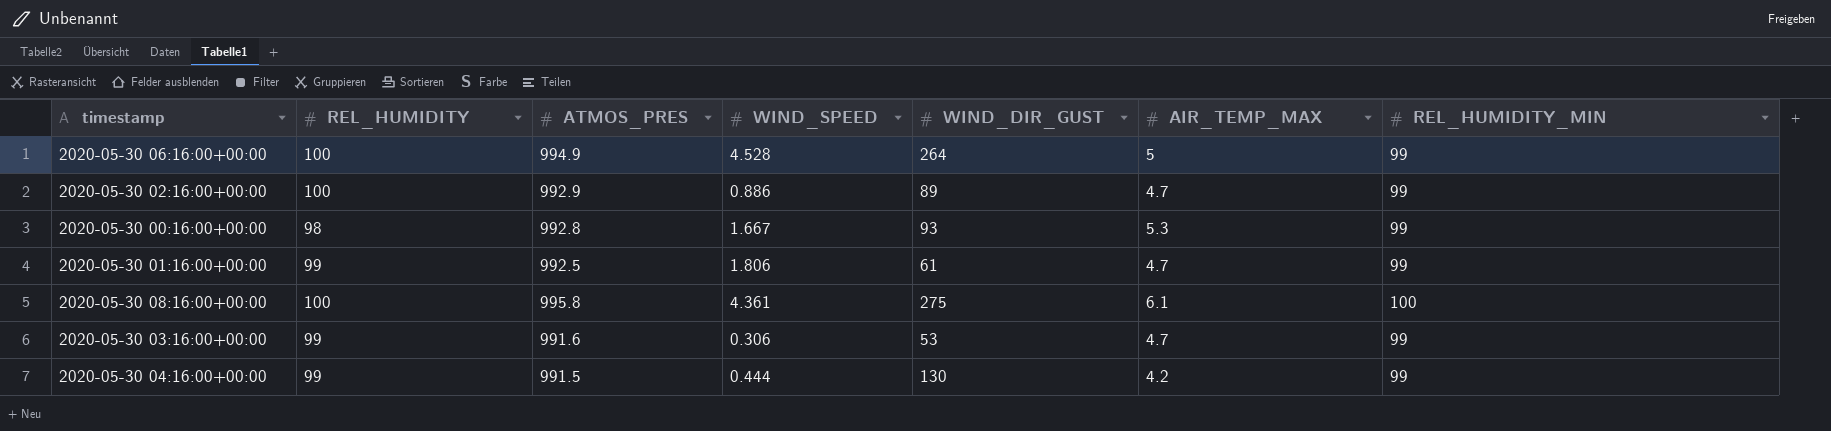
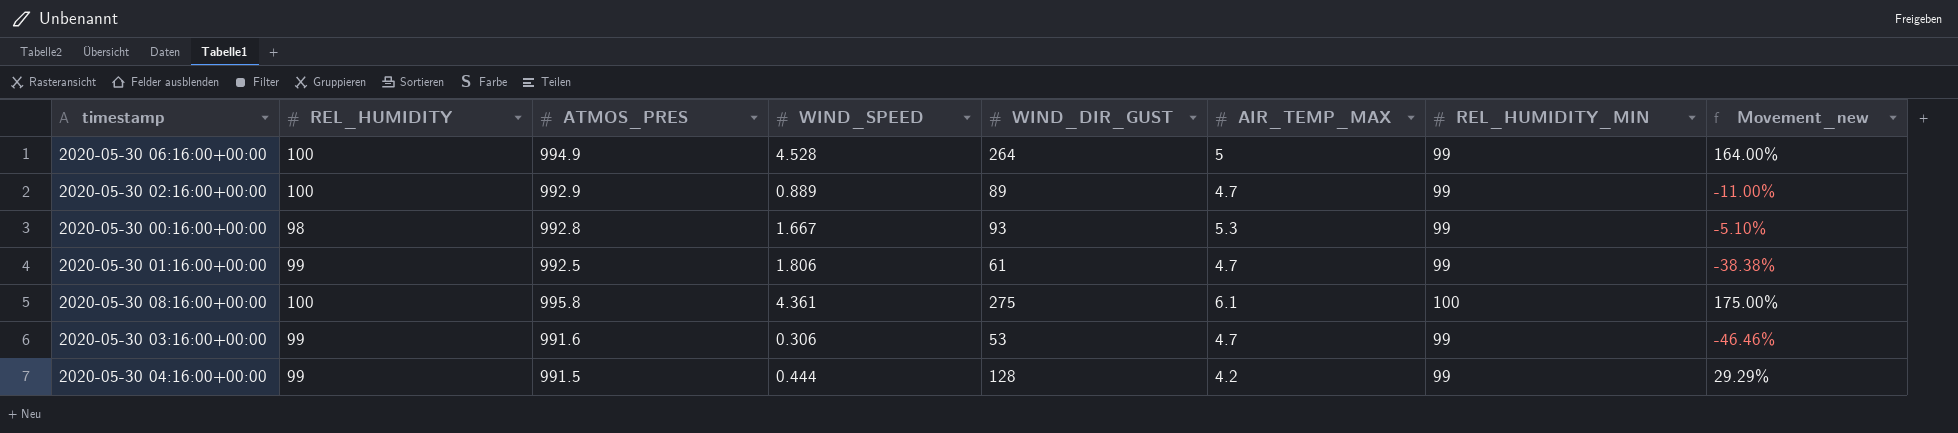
column Movement_new | formula: none -> ([WIND_DIR_GUST] - [REL_HUMIDITY]) / [REL_HUMIDITY]
2020-05-30 02:16:00+00:00 | WIND_SPEED: 0.886 -> 0.889
2020-05-30 04:16:00+00:00 | WIND_DIR_GUST: 130 -> 128

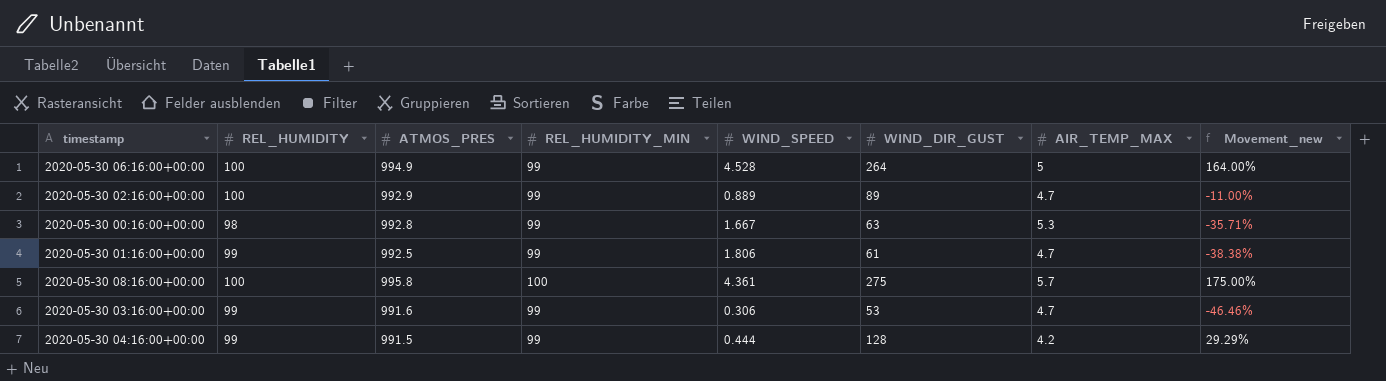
column REL_HUMIDITY_MIN | position: 7 -> 4
2020-05-30 00:16:00+00:00 | WIND_DIR_GUST: 93 -> 63
2020-05-30 00:16:00+00:00 | Movement_new: -5.10% -> -35.71%
2020-05-30 08:16:00+00:00 | AIR_TEMP_MAX: 6.1 -> 5.7

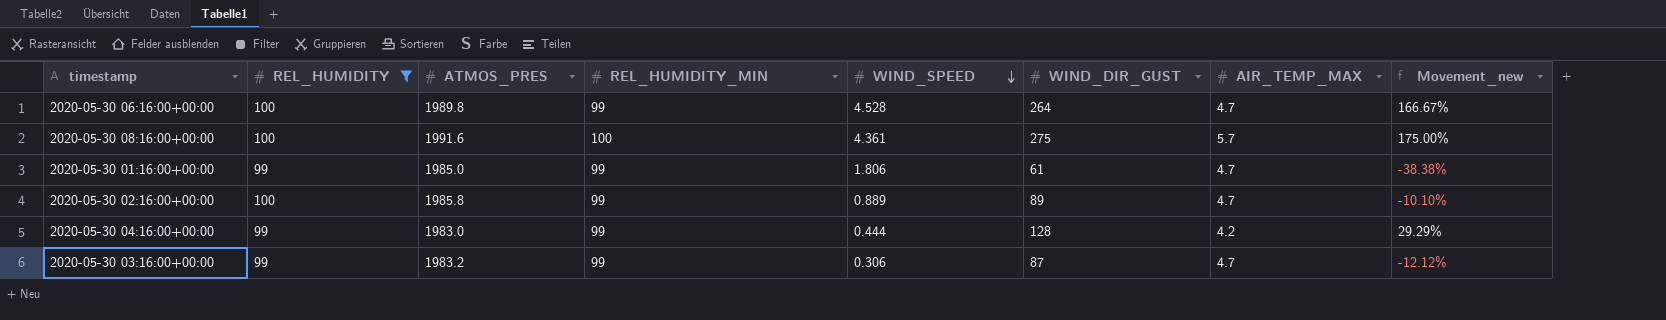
filter: none -> REL_HUMIDITY != 98
row order: none -> WIND_SPEED descending
column Movement_new | formula: ([WIND_DIR_GUST] - [REL_HUMIDITY]) / [REL_HUMIDITY] -> ([WIND_DIR_GUST] - [REL_HUMIDITY_MIN]) / [REL_HUMIDITY_MIN]
2020-05-30 06:16:00+00:00 | ATMOS_PRES: 994.9 -> 1989.8
2020-05-30 06:16:00+00:00 | AIR_TEMP_MAX: 5 -> 4.7
2020-05-30 08:16:00+00:00 | ATMOS_PRES: 995.8 -> 1991.6
2020-05-30 01:16:00+00:00 | ATMOS_PRES: 992.5 -> 1985.0
2020-05-30 02:16:00+00:00 | ATMOS_PRES: 992.9 -> 1985.8
2020-05-30 04:16:00+00:00 | ATMOS_PRES: 991.5 -> 1983.0
2020-05-30 03:16:00+00:00 | ATMOS_PRES: 991.6 -> 1983.2
2020-05-30 03:16:00+00:00 | WIND_DIR_GUST: 53 -> 87

